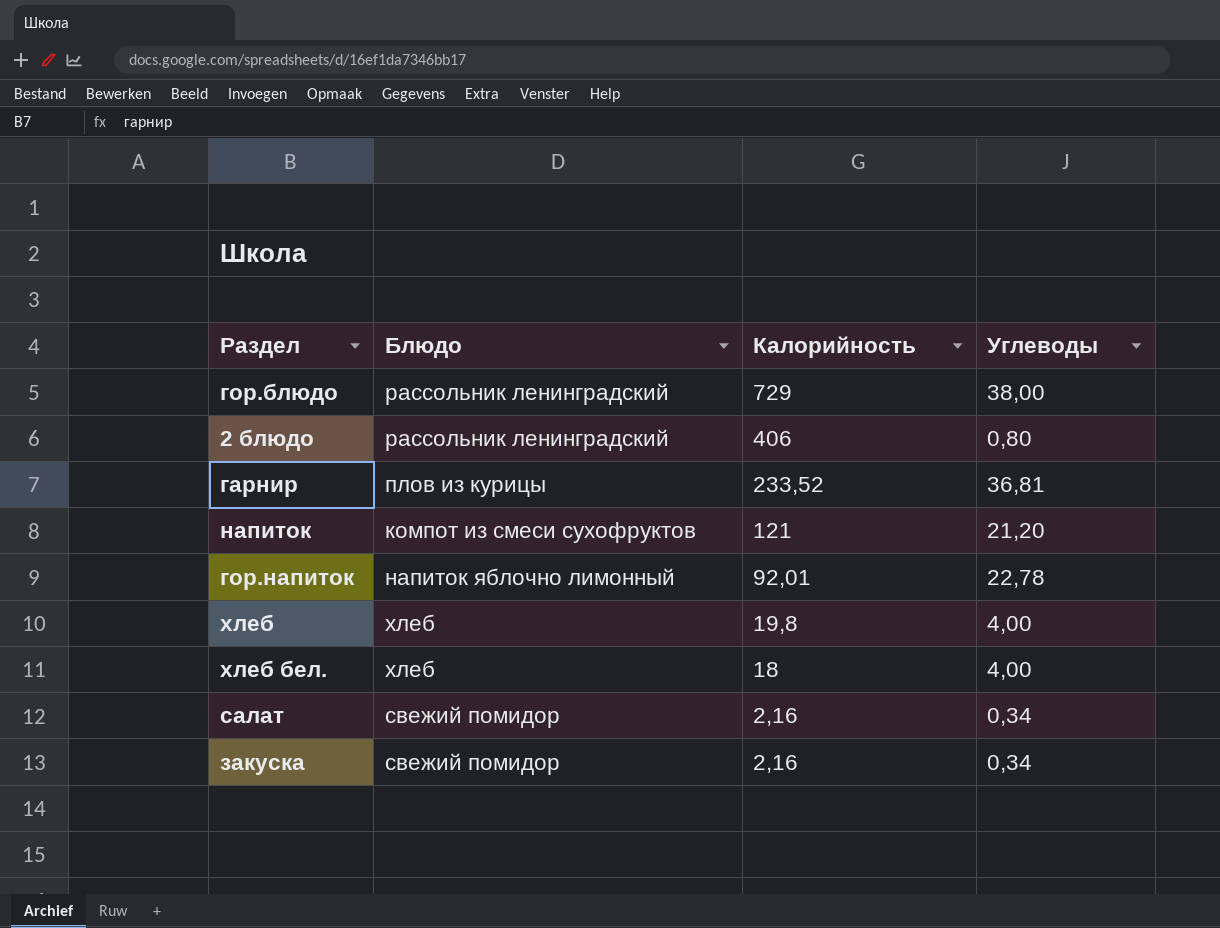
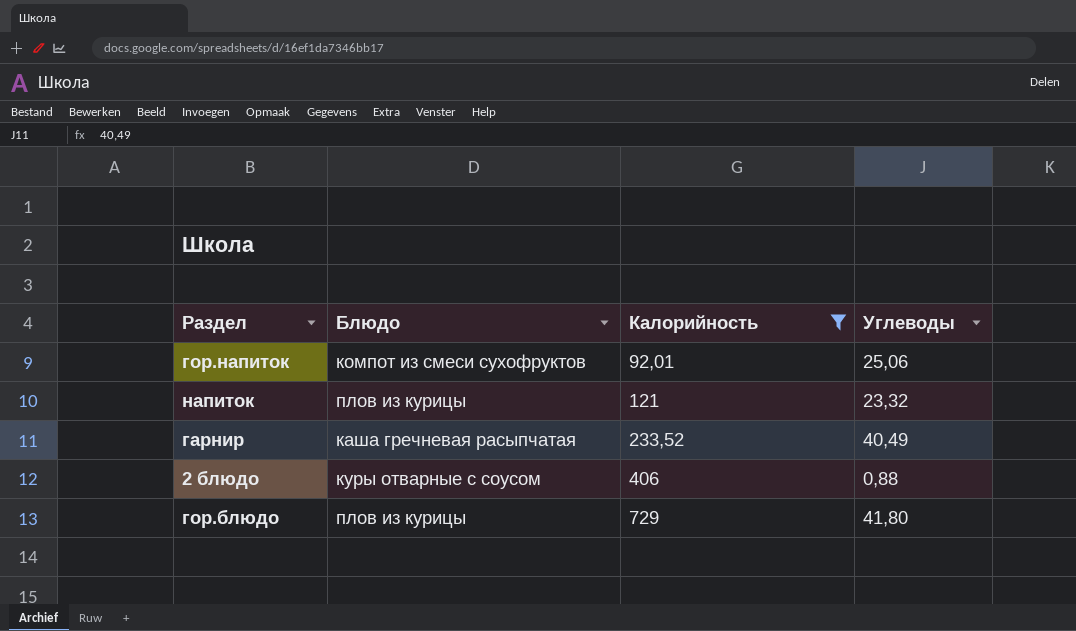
filter: none -> Калорийность >= 92,01
row order: Калорийность descending -> Калорийность ascending
гор.напиток | Блюдо: напиток яблочно лимонный -> компот из смеси сухофруктов
гор.напиток | Углеводы: 22,78 -> 25,06
напиток | Блюдо: компот из смеси сухофруктов -> плов из курицы
напиток | Углеводы: 21,20 -> 23,32
гарнир | Блюдо: плов из курицы -> каша гречневая расыпчатая
гарнир | Углеводы: 36,81 -> 40,49
2 блюдо | Блюдо: рассольник ленинградский -> куры отварные с соусом
2 блюдо | Углеводы: 0,80 -> 0,88
гор.блюдо | Блюдо: рассольник ленинградский -> плов из курицы
гор.блюдо | Углеводы: 38,00 -> 41,80

